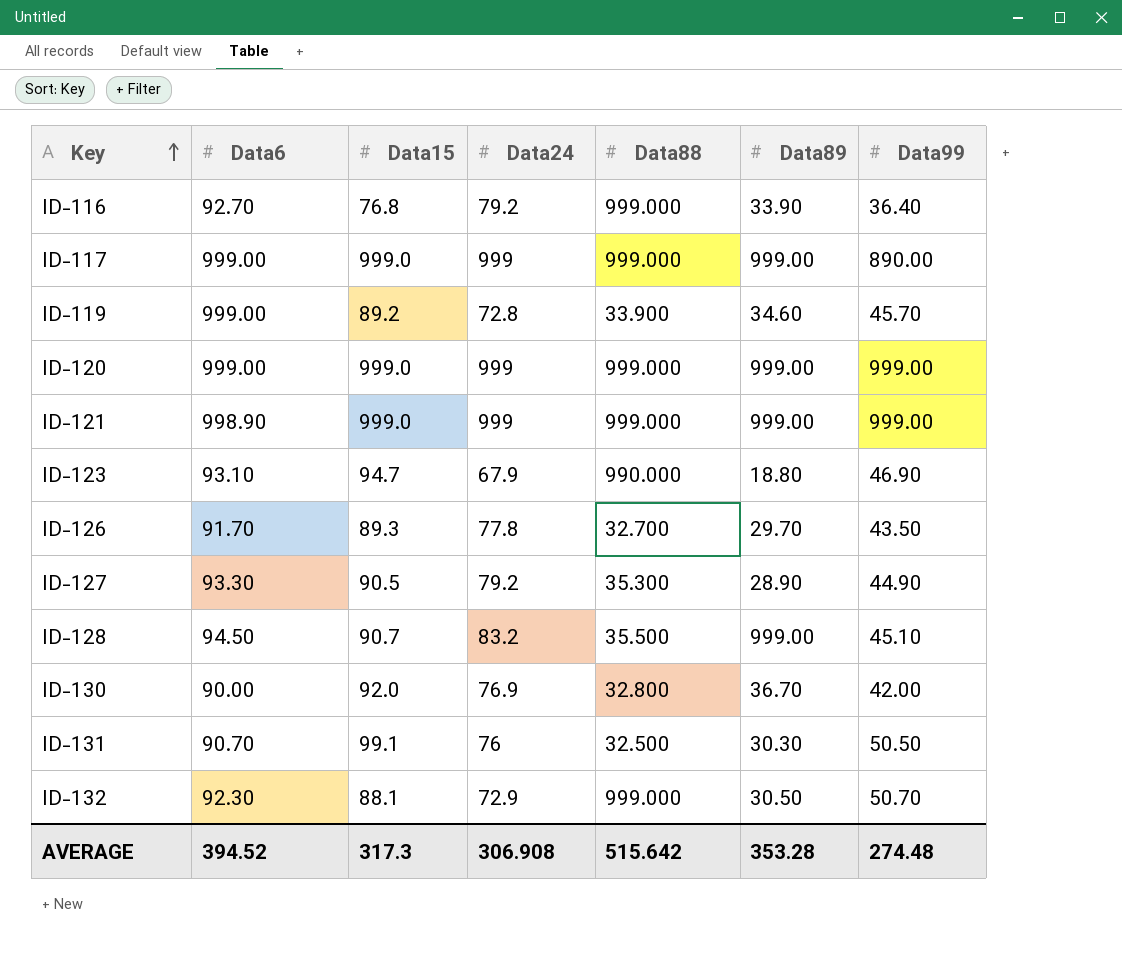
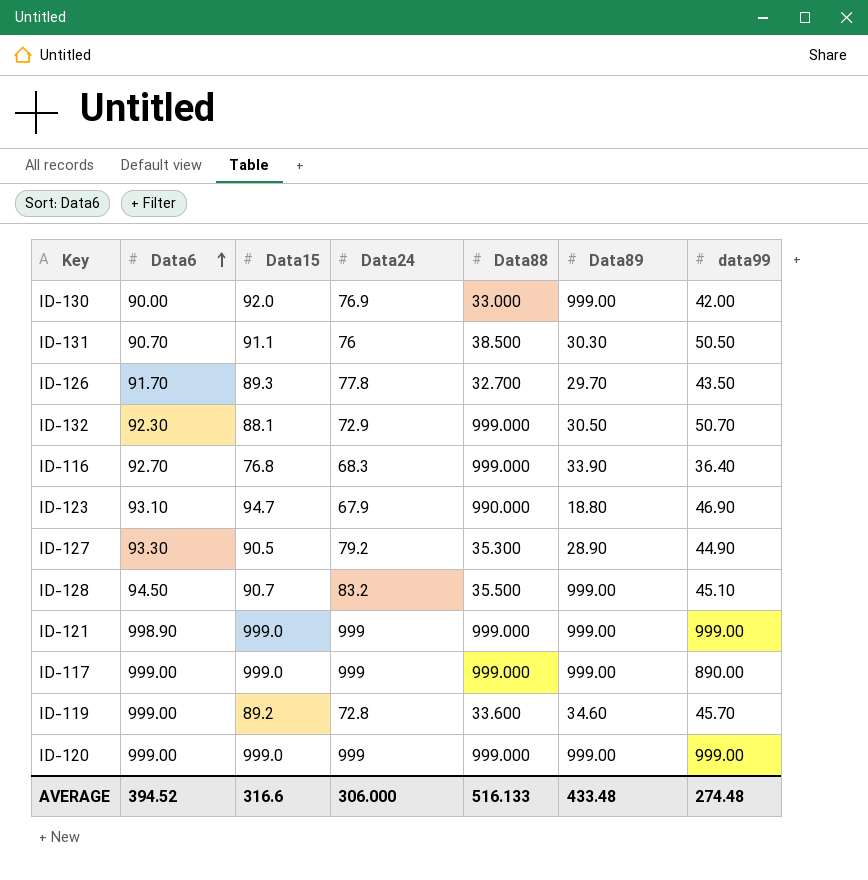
row order: Key ascending -> Data6 ascending
column name: Data99 -> data99
ID-130 | Data88: 32.800 -> 33.000
ID-130 | Data89: 36.70 -> 999.00
ID-131 | Data15: 99.1 -> 91.1
ID-131 | Data88: 32.500 -> 38.500
ID-116 | Data24: 79.2 -> 68.3
ID-119 | Data88: 33.900 -> 33.600
AVERAGE | Data15: 317.3 -> 316.6
AVERAGE | Data24: 306.908 -> 306.000
AVERAGE | Data88: 515.642 -> 516.133
AVERAGE | Data89: 353.28 -> 433.48

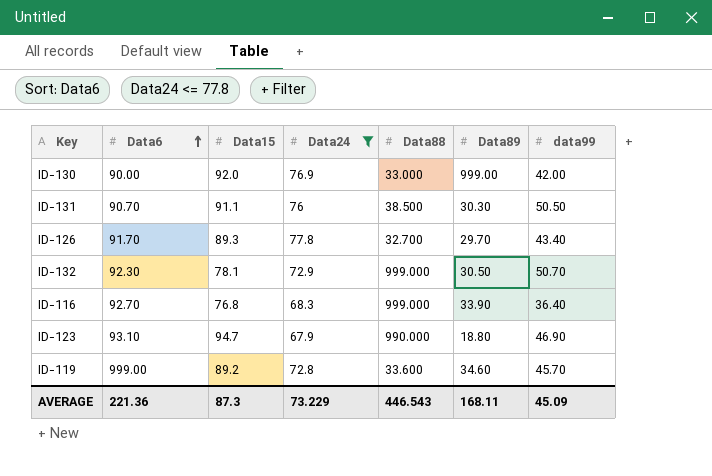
filter: none -> Data24 <= 77.8
ID-126 | data99: 43.50 -> 43.40
ID-132 | Data15: 88.1 -> 78.1
AVERAGE | Data6: 394.52 -> 221.36
AVERAGE | Data15: 316.6 -> 87.3
AVERAGE | Data24: 306.000 -> 73.229
AVERAGE | Data88: 516.133 -> 446.543
AVERAGE | Data89: 433.48 -> 168.11
AVERAGE | data99: 274.48 -> 45.09

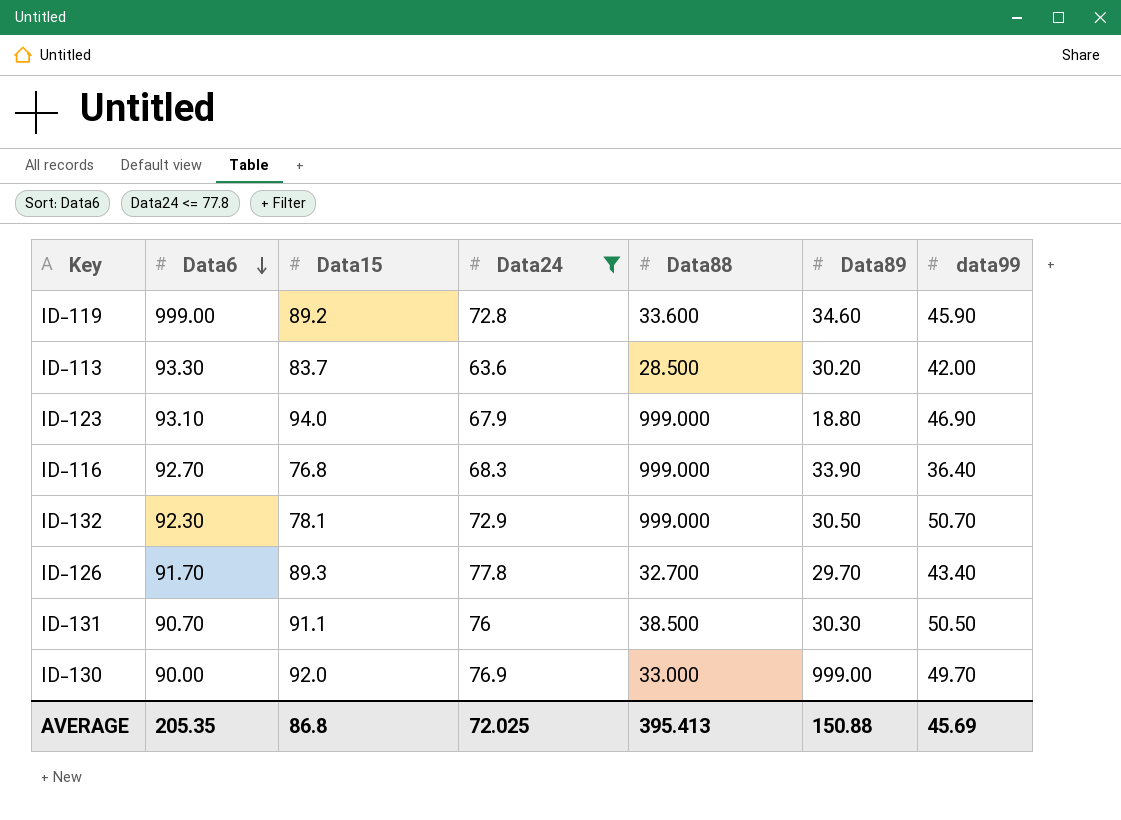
row order: Data6 ascending -> Data6 descending
ID-119 | data99: 45.70 -> 45.90
row ID-113: none -> 93.30 | 83.7 | 63.6 | 28.500 | 30.20 | 42.00
ID-123 | Data15: 94.7 -> 94.0
ID-123 | Data88: 990.000 -> 999.000
ID-130 | data99: 42.00 -> 49.70
AVERAGE | Data6: 221.36 -> 205.35
AVERAGE | Data15: 87.3 -> 86.8
AVERAGE | Data24: 73.229 -> 72.025
AVERAGE | Data88: 446.543 -> 395.413
AVERAGE | Data89: 168.11 -> 150.88
AVERAGE | data99: 45.09 -> 45.69

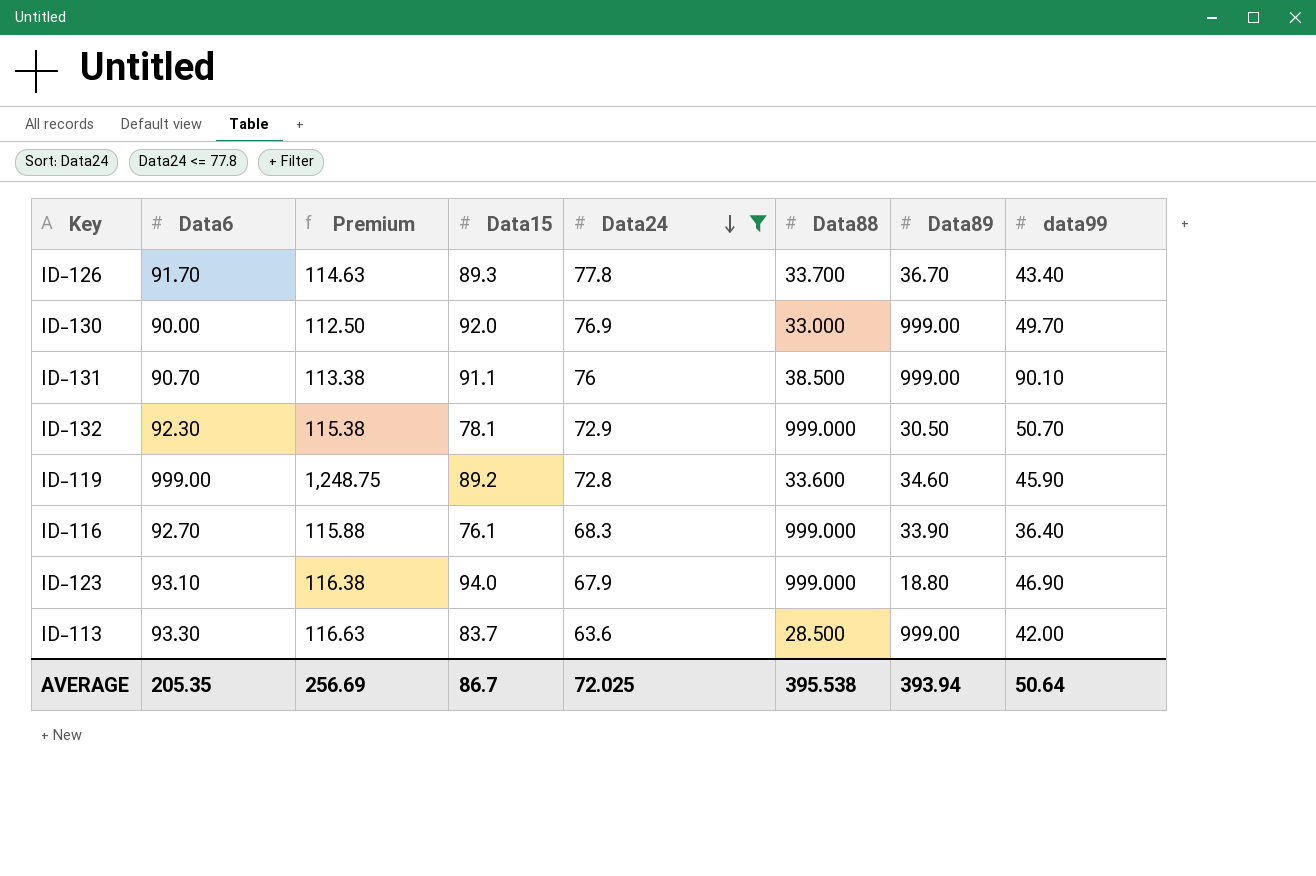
row order: Data6 descending -> Data24 descending
column Premium | formula: none -> [Data6] * 1.25
ID-126 | Data88: 32.700 -> 33.700
ID-126 | Data89: 29.70 -> 36.70
ID-131 | Data89: 30.30 -> 999.00
ID-131 | data99: 50.50 -> 90.10
ID-116 | Data15: 76.8 -> 76.1
ID-113 | Data89: 30.20 -> 999.00
AVERAGE | Data15: 86.8 -> 86.7
AVERAGE | Data88: 395.413 -> 395.538
AVERAGE | Data89: 150.88 -> 393.94
AVERAGE | data99: 45.69 -> 50.64

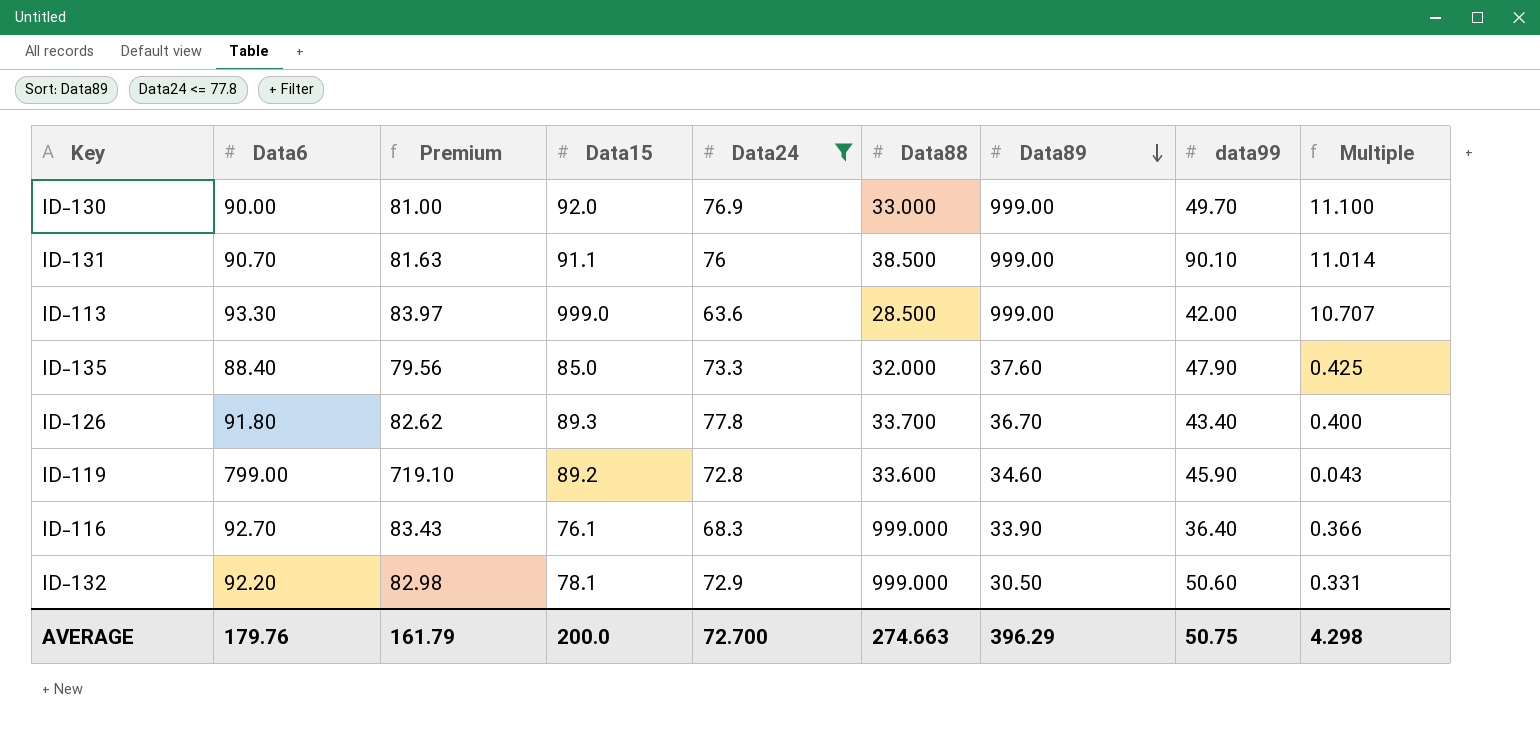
row order: Data24 descending -> Data89 descending
column Premium | formula: [Data6] * 1.25 -> [Data6] * 0.9
column Multiple | formula: none -> [Data89] / [Data6]
row ID-123: 93.10 | 116.38 | 94.0 | 67.9 | 999.000 | 18.80 | 46.90 -> none
ID-113 | Data15: 83.7 -> 999.0
row ID-135: none -> 88.40 | 79.56 | 85.0 | 73.3 | 32.000 | 37.60 | 47.90 | 0.425
ID-126 | Data6: 91.70 -> 91.80
ID-119 | Data6: 999.00 -> 799.00
ID-132 | Data6: 92.30 -> 92.20
ID-132 | data99: 50.70 -> 50.60
AVERAGE | Data6: 205.35 -> 179.76
AVERAGE | Premium: 256.69 -> 161.79
AVERAGE | Data15: 86.7 -> 200.0
AVERAGE | Data24: 72.025 -> 72.700
AVERAGE | Data88: 395.538 -> 274.663
AVERAGE | Data89: 393.94 -> 396.29
AVERAGE | data99: 50.64 -> 50.75

